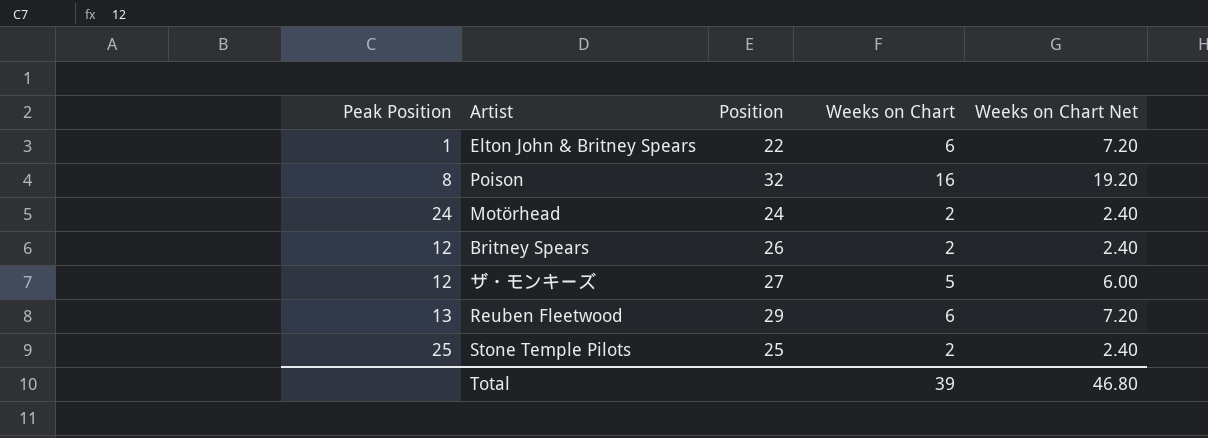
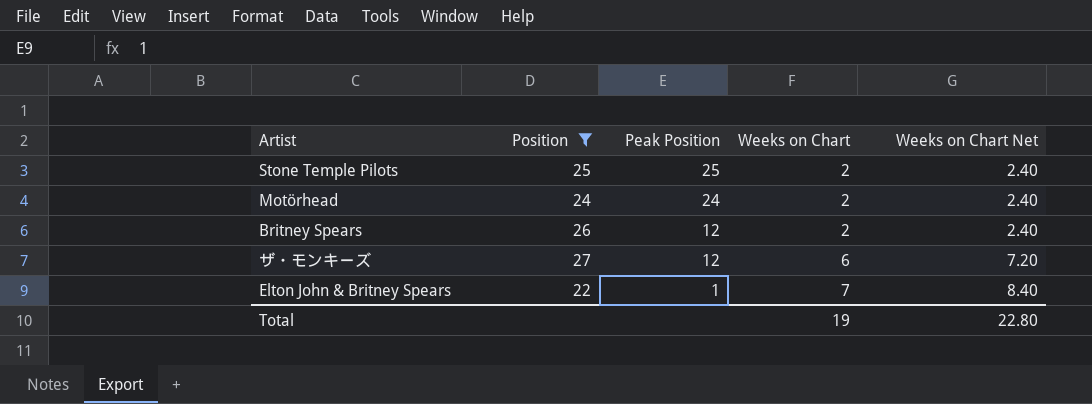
filter: none -> Position <= 27
row order: none -> Peak Position descending
column Peak Position | position: 1 -> 3
ザ・モンキーズ | Weeks on Chart: 5 -> 6
ザ・モンキーズ | Weeks on Chart Net: 6.00 -> 7.20
Elton John & Britney Spears | Weeks on Chart: 6 -> 7
Elton John & Britney Spears | Weeks on Chart Net: 7.20 -> 8.40
Total | Weeks on Chart: 39 -> 19
Total | Weeks on Chart Net: 46.80 -> 22.80

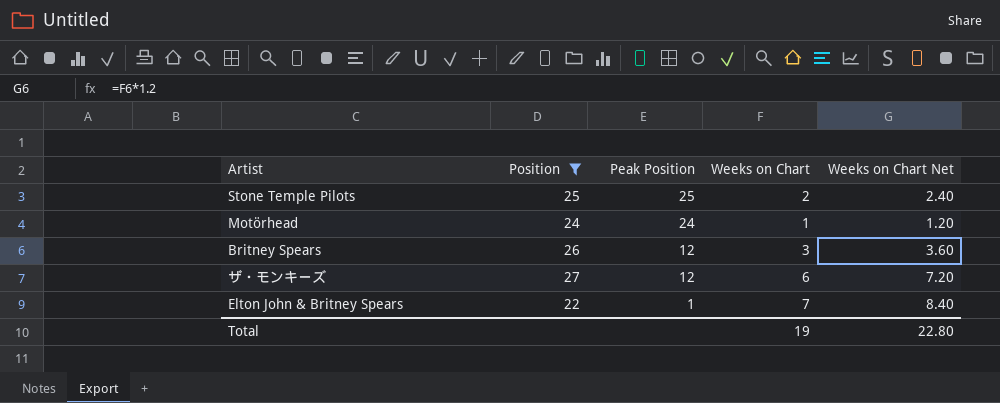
Motörhead | Weeks on Chart: 2 -> 1
Motörhead | Weeks on Chart Net: 2.40 -> 1.20
Britney Spears | Weeks on Chart: 2 -> 3
Britney Spears | Weeks on Chart Net: 2.40 -> 3.60

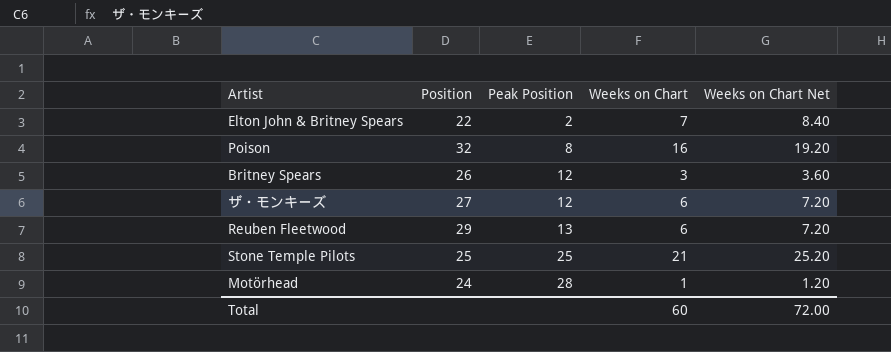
filter: Position <= 27 -> none
row order: Peak Position descending -> Peak Position ascending
Elton John & Britney Spears | Peak Position: 1 -> 2
Stone Temple Pilots | Weeks on Chart: 2 -> 21
Stone Temple Pilots | Weeks on Chart Net: 2.40 -> 25.20
Motörhead | Peak Position: 24 -> 28
Total | Weeks on Chart: 19 -> 60
Total | Weeks on Chart Net: 22.80 -> 72.00

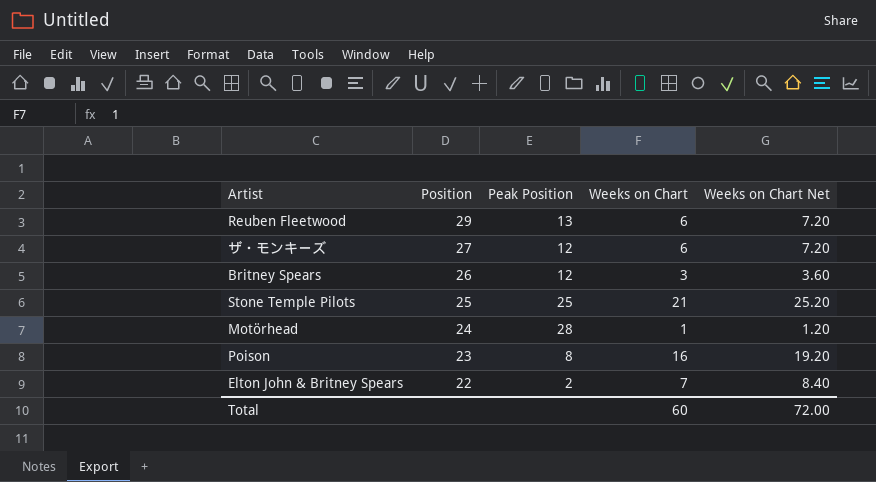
row order: Peak Position ascending -> Position descending
Poison | Position: 32 -> 23

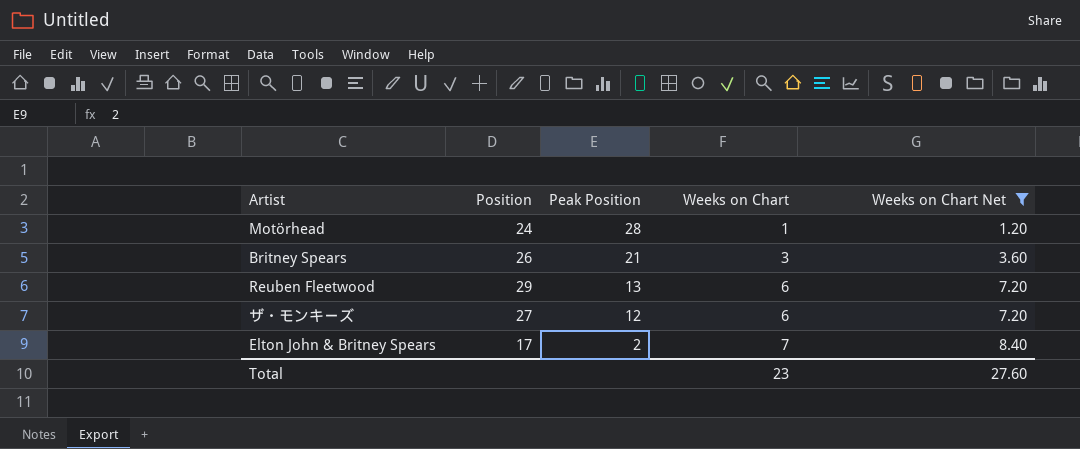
filter: none -> Weeks on Chart Net <= 8.40
row order: Position descending -> Peak Position descending
Britney Spears | Peak Position: 12 -> 21
Elton John & Britney Spears | Position: 22 -> 17
Total | Weeks on Chart: 60 -> 23
Total | Weeks on Chart Net: 72.00 -> 27.60

